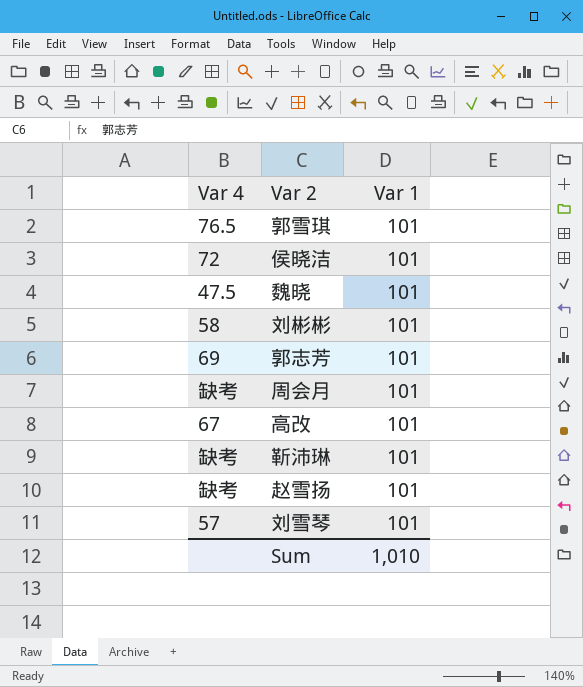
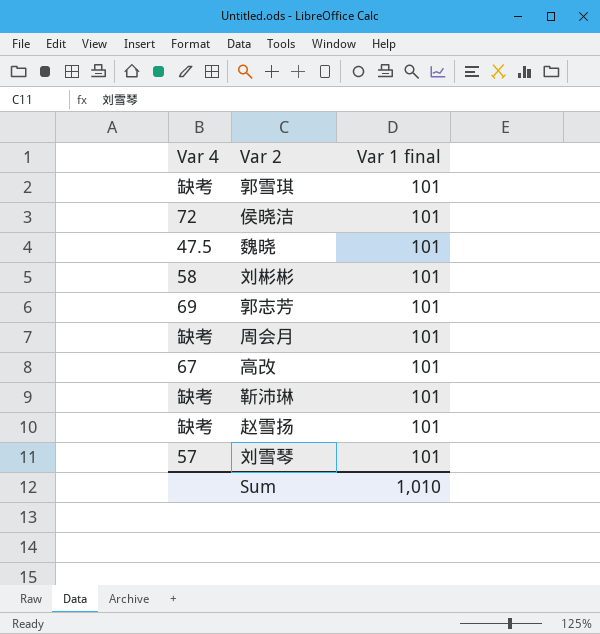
column name: Var 1 -> Var 1 final
郭雪琪 | Var 4: 76.5 -> 缺考

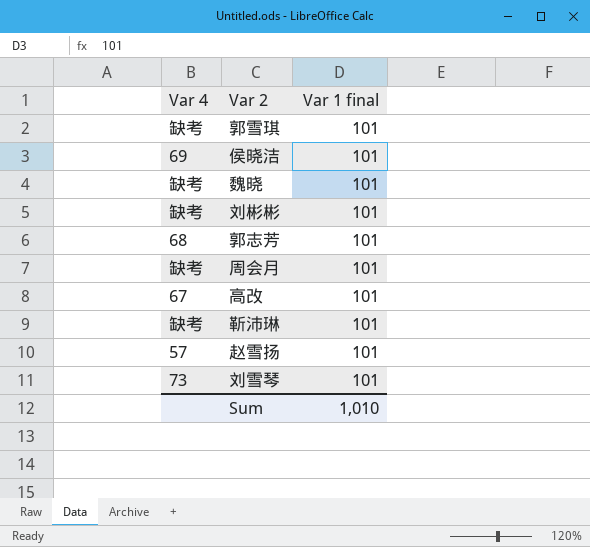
侯晓洁 | Var 4: 72 -> 69
魏晓 | Var 4: 47.5 -> 缺考
刘彬彬 | Var 4: 58 -> 缺考
郭志芳 | Var 4: 69 -> 68
赵雪扬 | Var 4: 缺考 -> 57
刘雪琴 | Var 4: 57 -> 73

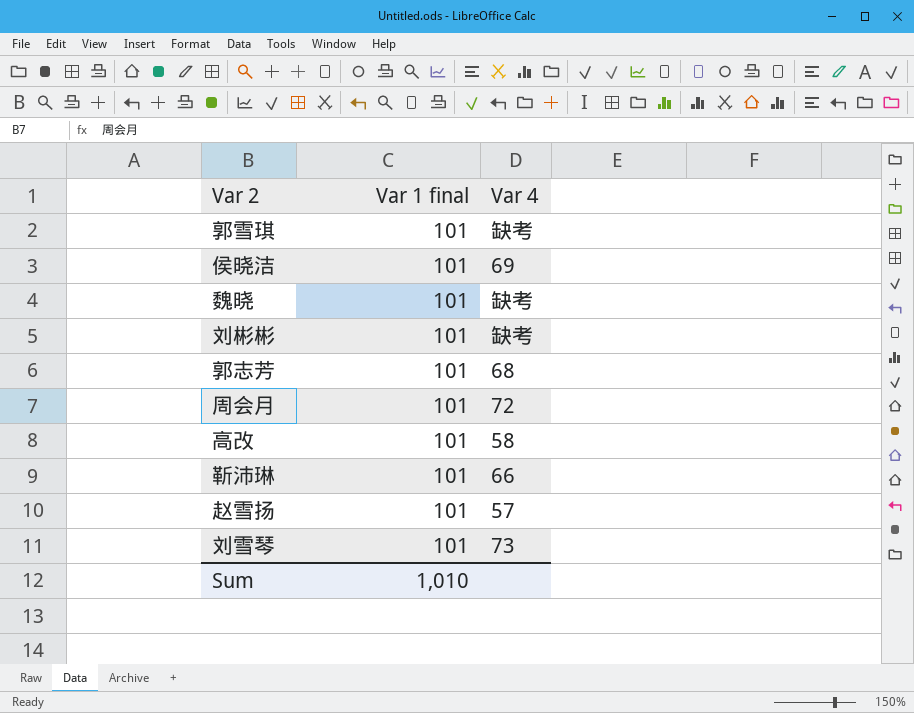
column Var 4 | position: 1 -> 3
周会月 | Var 4: 缺考 -> 72
高改 | Var 4: 67 -> 58
靳沛琳 | Var 4: 缺考 -> 66

